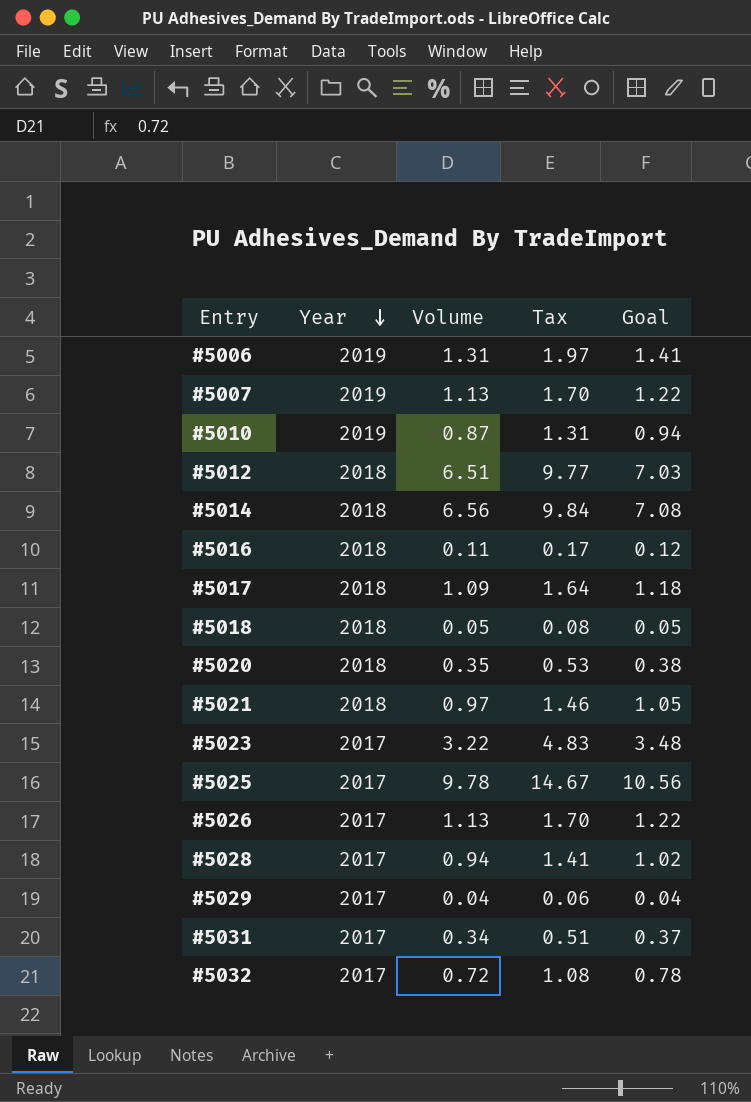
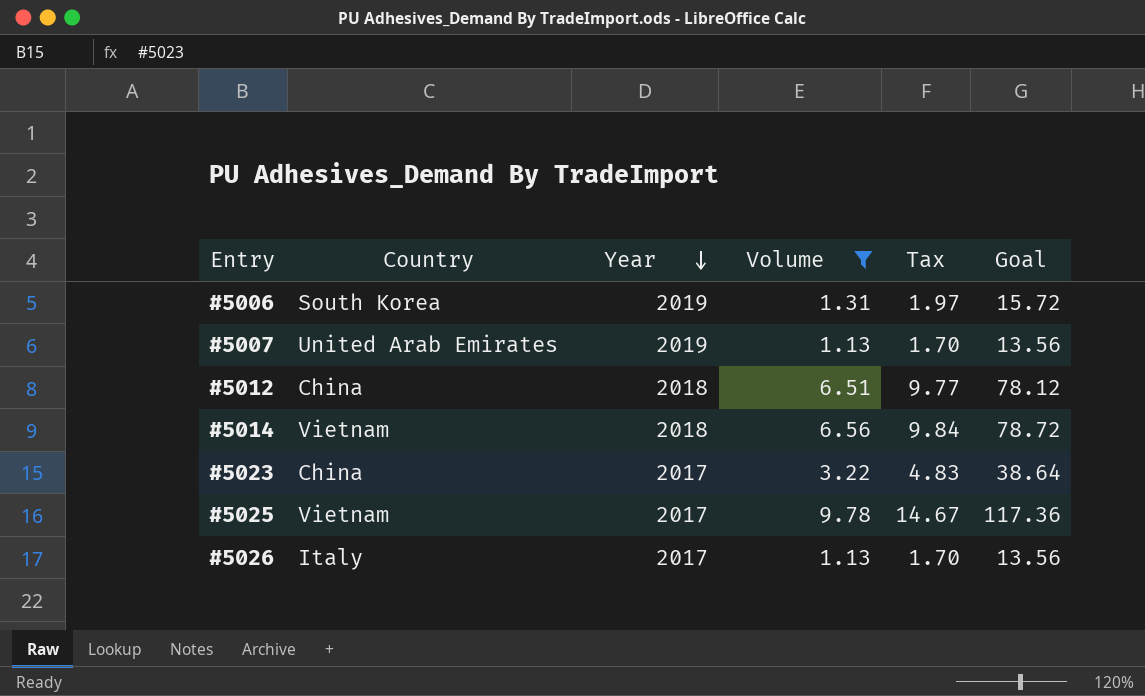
filter: none -> Volume >= 1.13
column Country | position: none -> 2
column Goal | formula: [Volume] * 1.08 -> [Volume] * 12

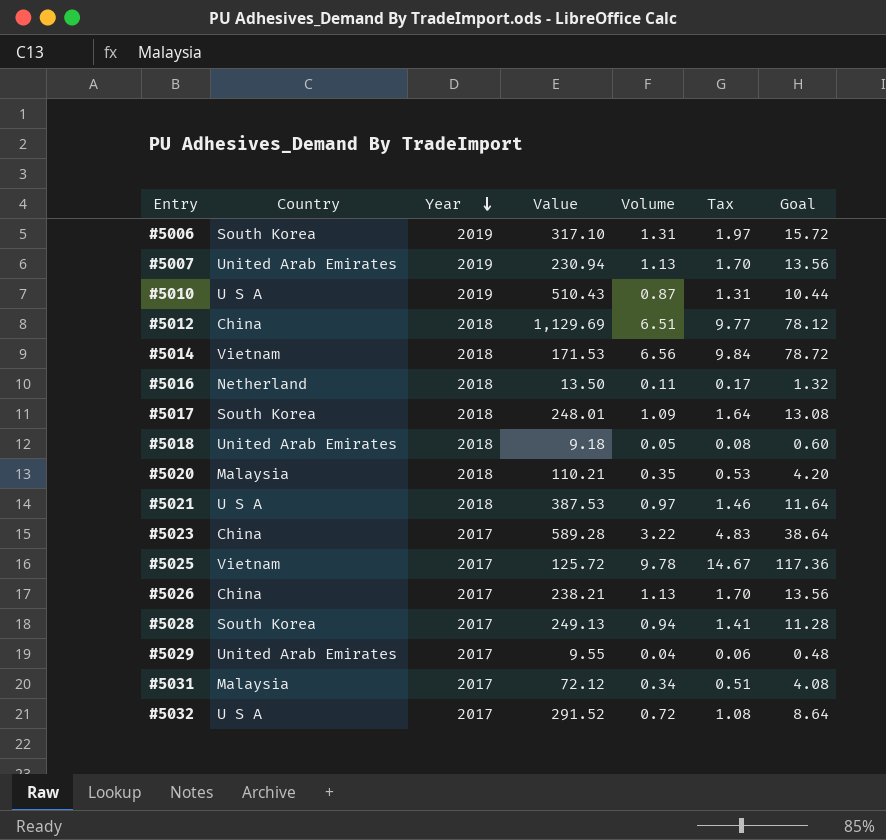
filter: Volume >= 1.13 -> none
column Value | position: none -> 4
#5026 | Country: Italy -> China

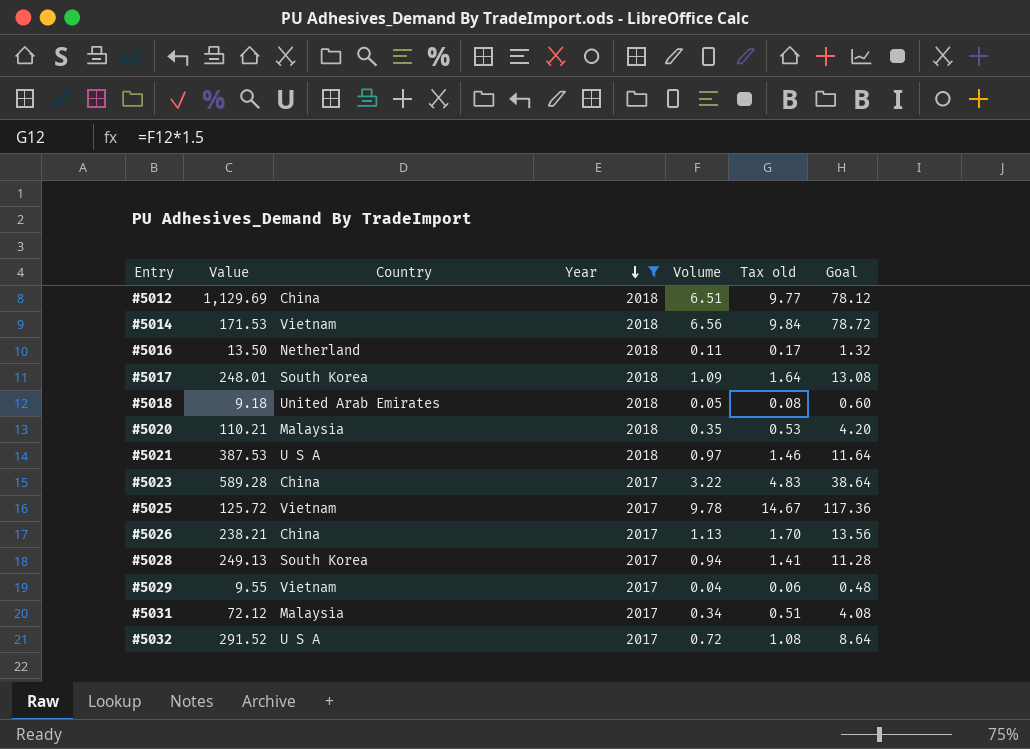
filter: none -> Year != 2019
column Value | position: 4 -> 2
column name: Tax -> Tax old
#5029 | Country: United Arab Emirates -> Vietnam

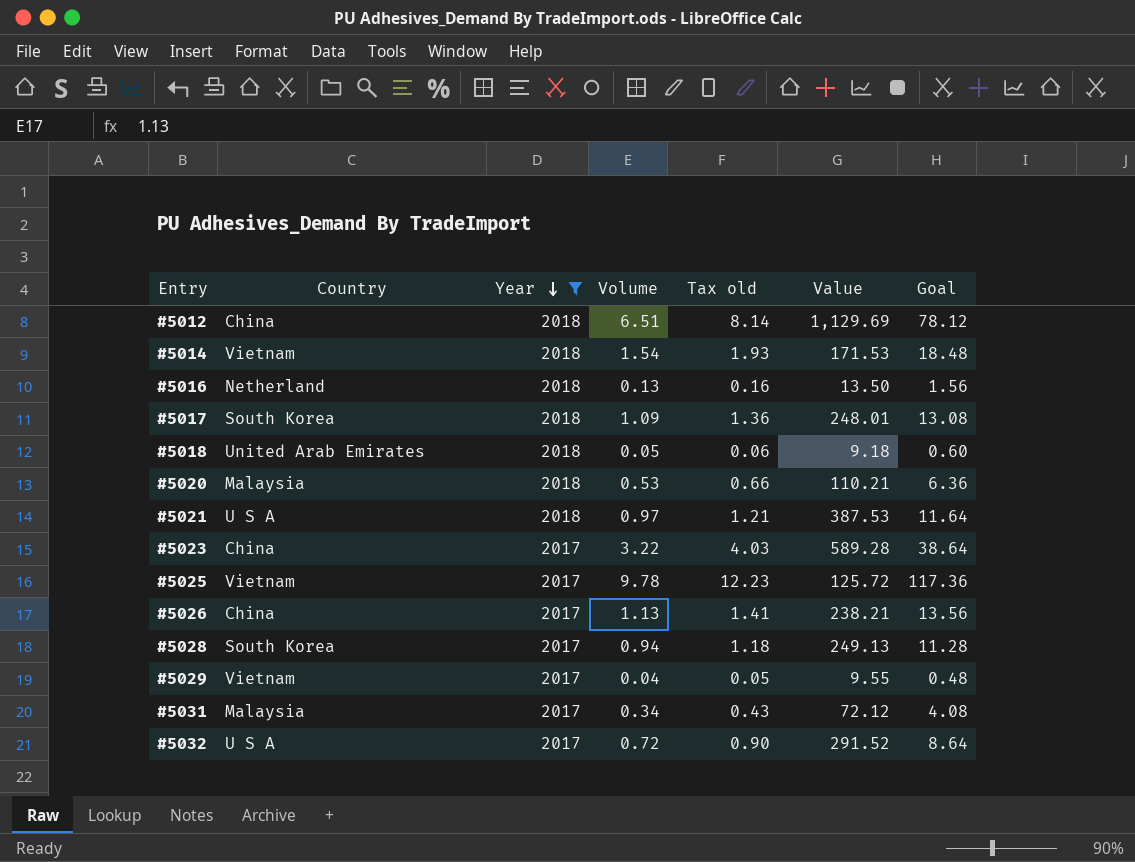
column Tax old | formula: [Volume] * 1.5 -> [Volume] * 1.25
column Value | position: 2 -> 6
#5014 | Volume: 6.56 -> 1.54
#5014 | Goal: 78.72 -> 18.48
#5016 | Volume: 0.11 -> 0.13
#5016 | Goal: 1.32 -> 1.56
#5020 | Volume: 0.35 -> 0.53
#5020 | Goal: 4.20 -> 6.36

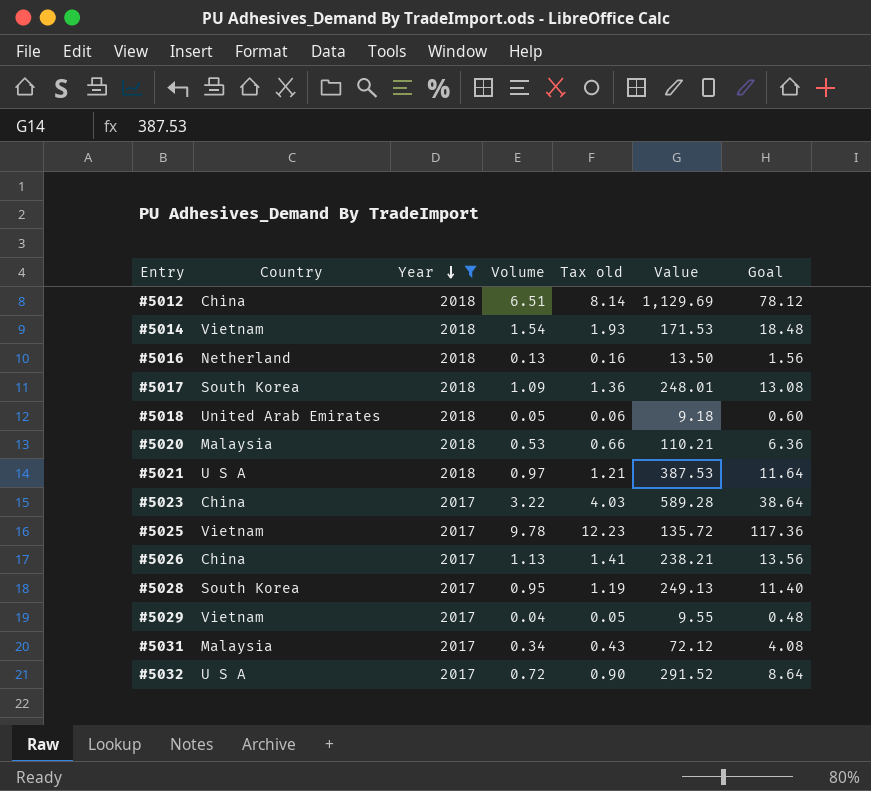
#5025 | Value: 125.72 -> 135.72
#5028 | Volume: 0.94 -> 0.95
#5028 | Tax old: 1.18 -> 1.19
#5028 | Goal: 11.28 -> 11.40

